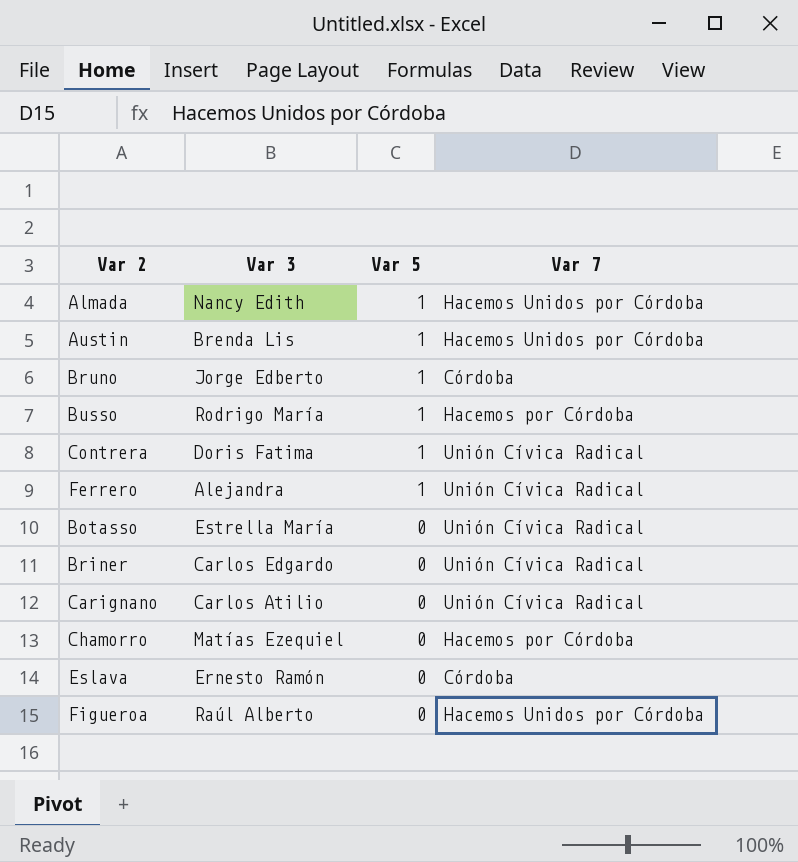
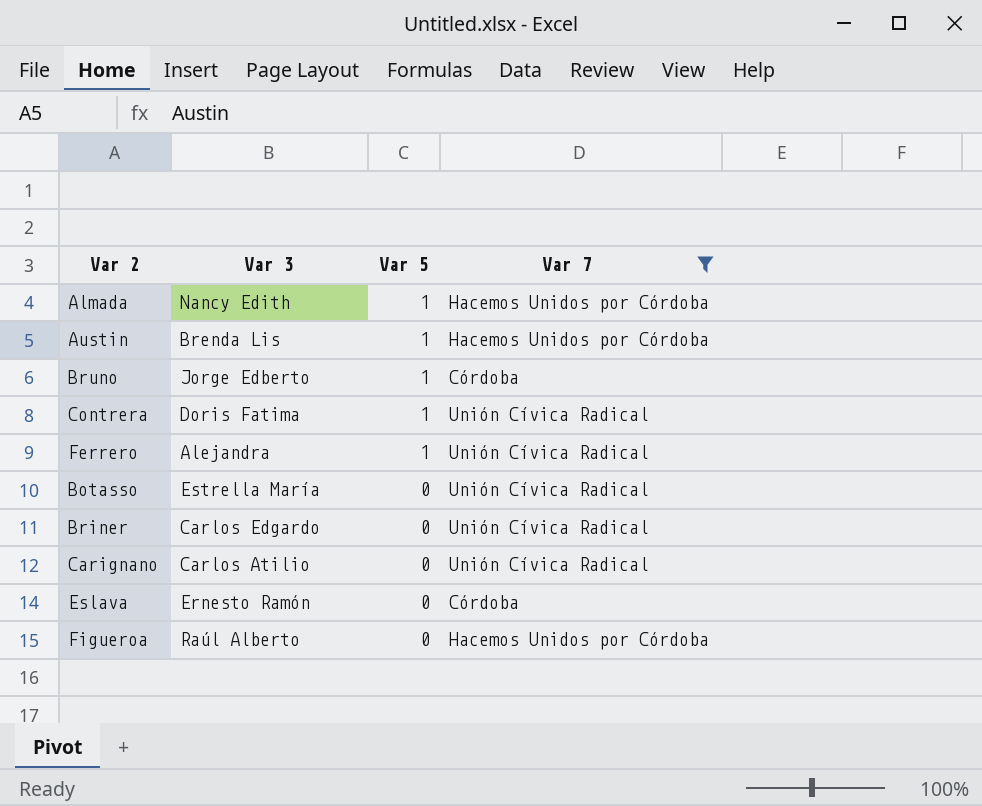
filter: none -> Var 7 != Hacemos por Córdoba

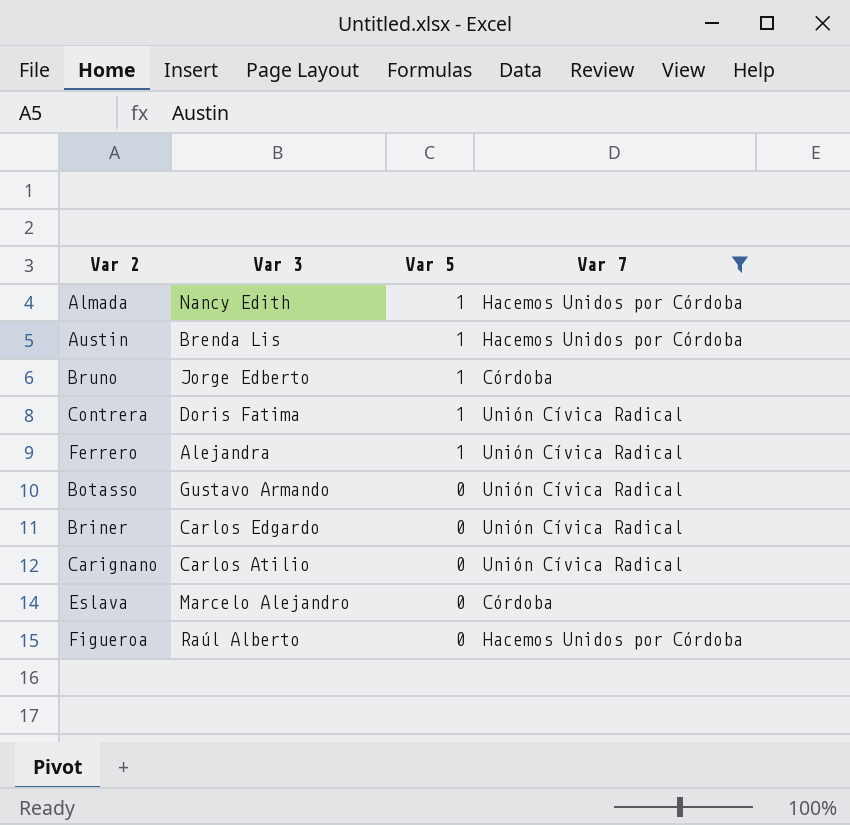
Botasso | Var 3: Estrella María -> Gustavo Armando
Eslava | Var 3: Ernesto Ramón -> Marcelo Alejandro

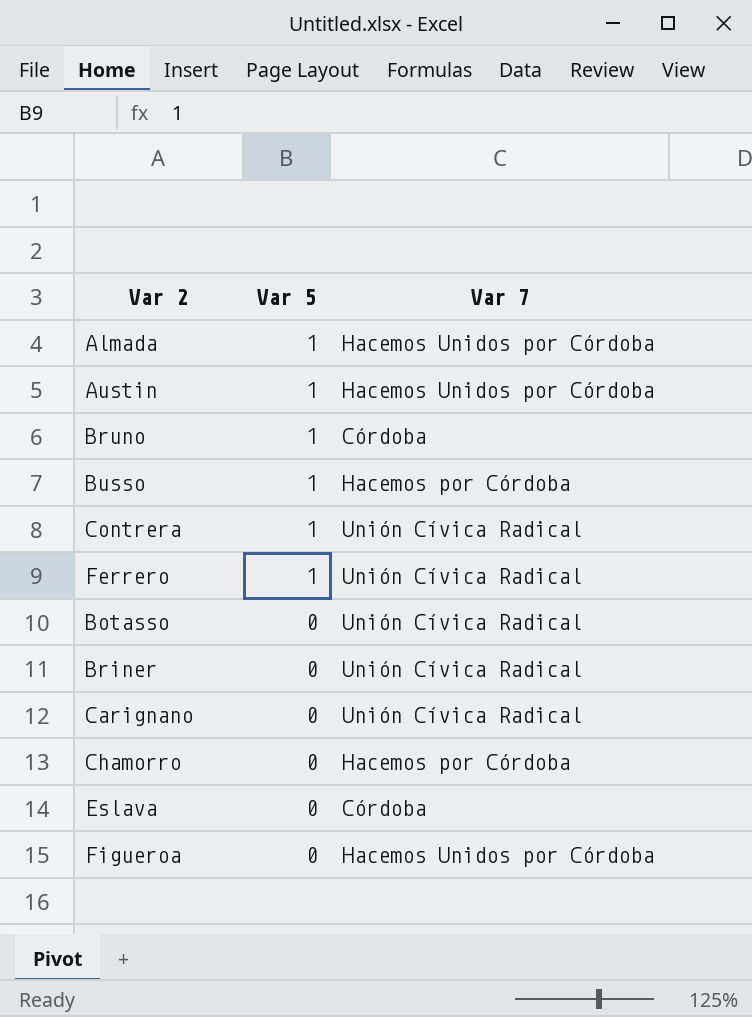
filter: Var 7 != Hacemos por Córdoba -> none
column Var 3 | position: 2 -> none

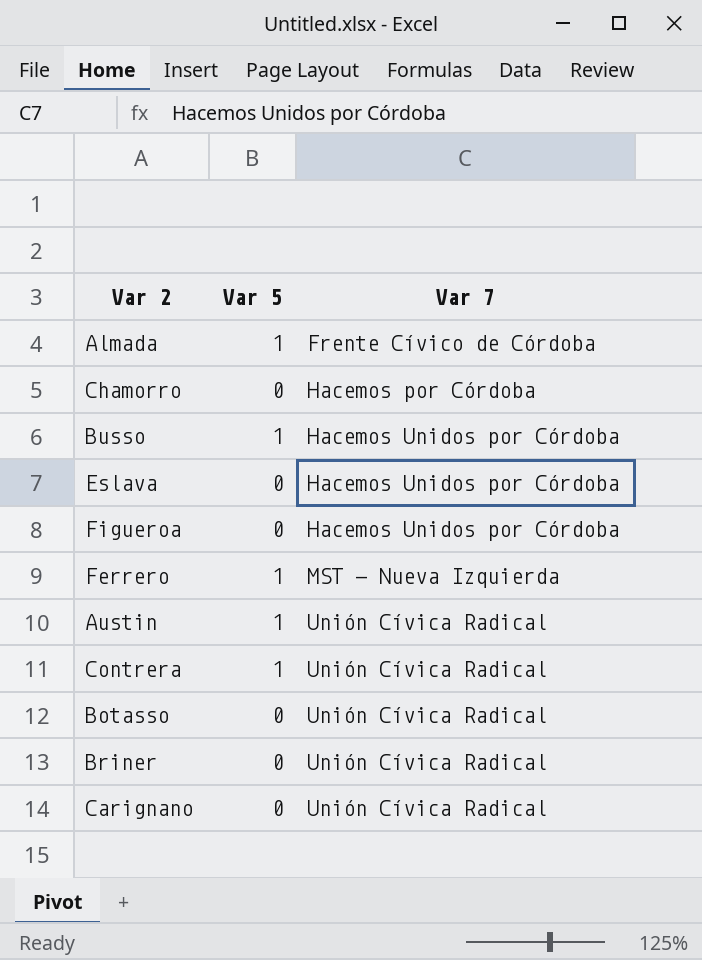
row order: Var 5 descending -> Var 7 ascending
row Bruno: 1 | Córdoba -> none
Almada | Var 7: Hacemos Unidos por Córdoba -> Frente Cívico de Córdoba
Busso | Var 7: Hacemos por Córdoba -> Hacemos Unidos por Córdoba
Eslava | Var 7: Córdoba -> Hacemos Unidos por Córdoba
Ferrero | Var 7: Unión Cívica Radical -> MST - Nueva Izquierda
Austin | Var 7: Hacemos Unidos por Córdoba -> Unión Cívica Radical

